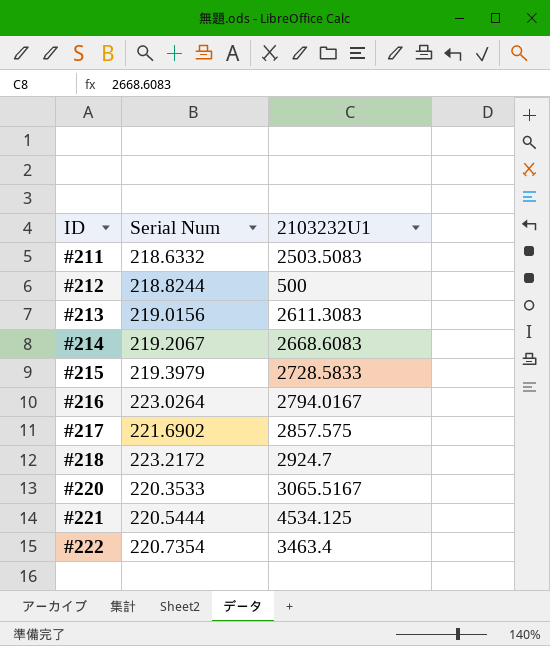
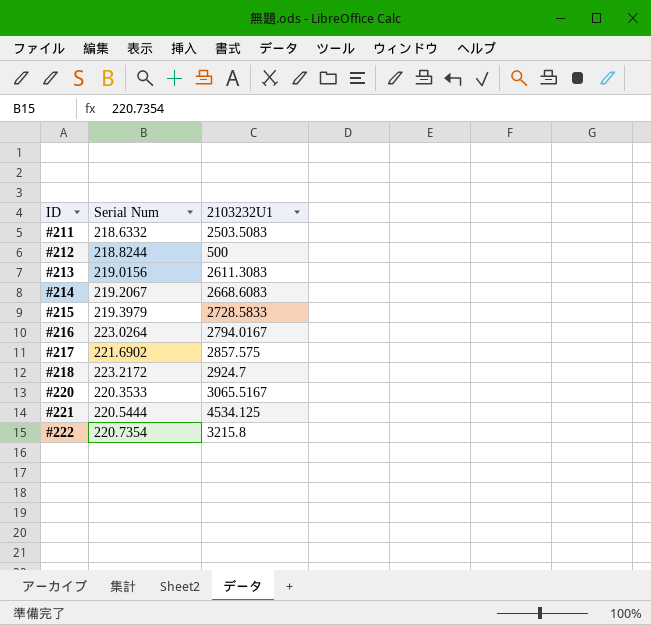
#222 | 2103232U1: 3463.4 -> 3215.8

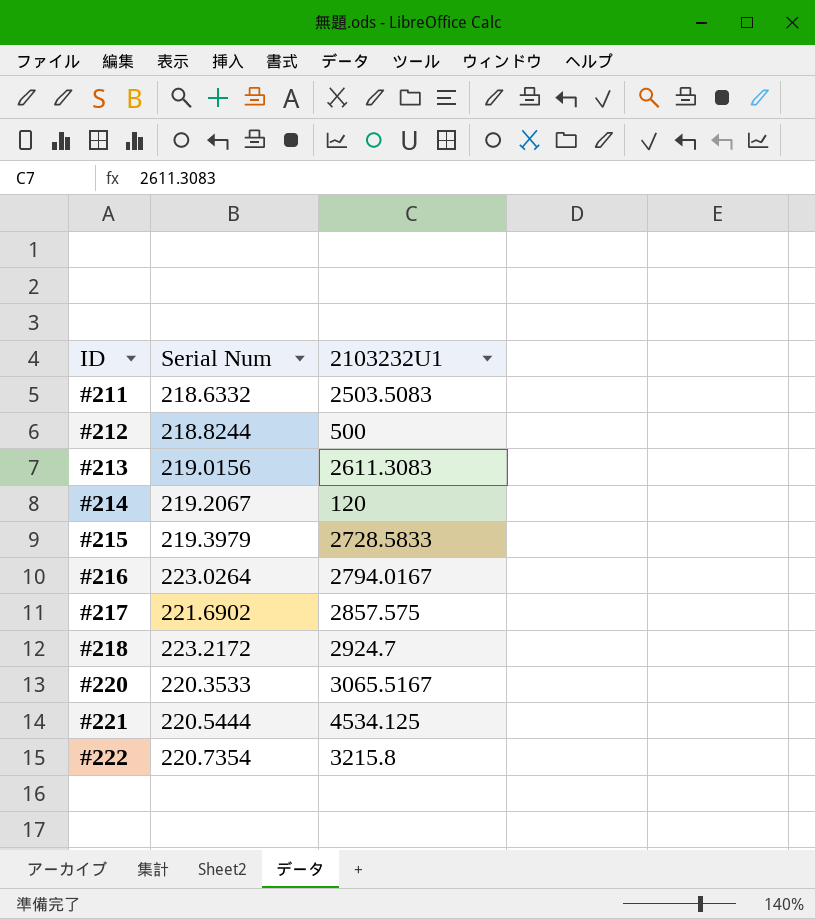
#214 | 2103232U1: 2668.6083 -> 120

